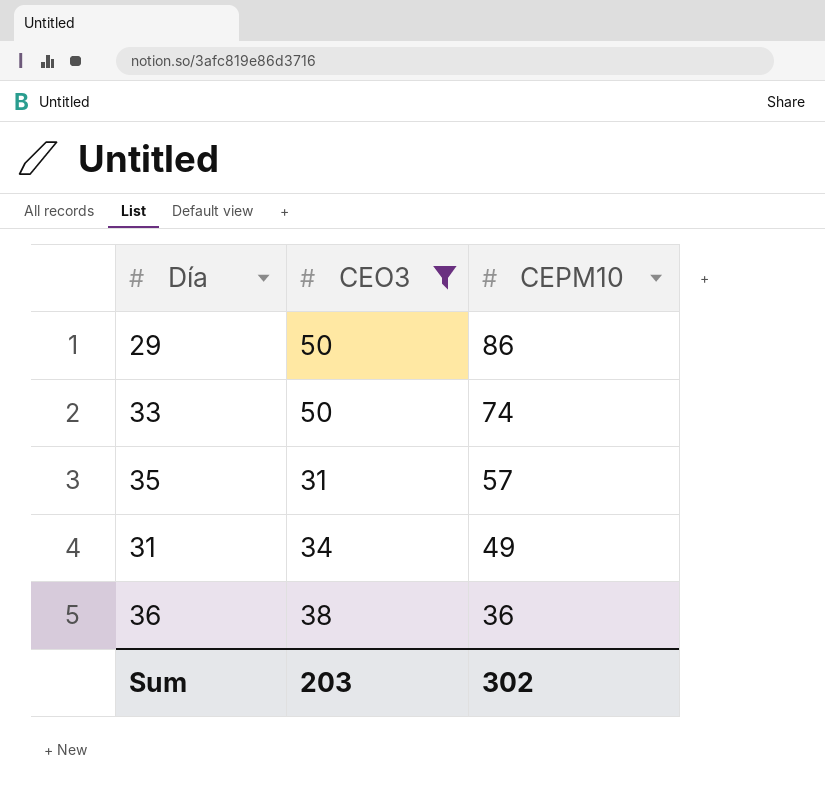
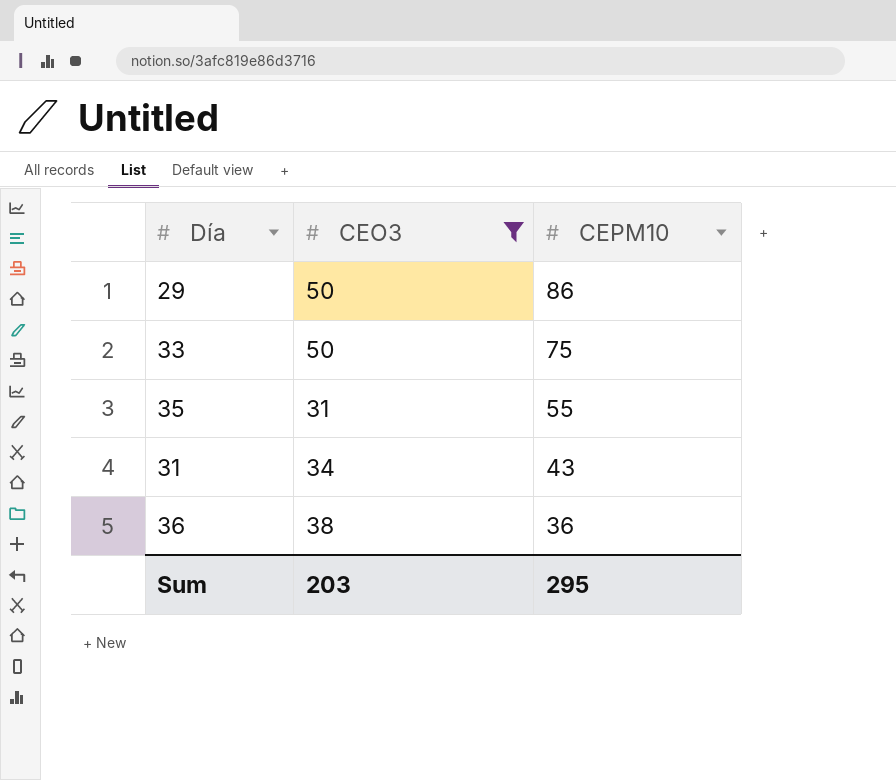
33 | CEPM10: 74 -> 75
35 | CEPM10: 57 -> 55
31 | CEPM10: 49 -> 43
Sum | CEPM10: 302 -> 295

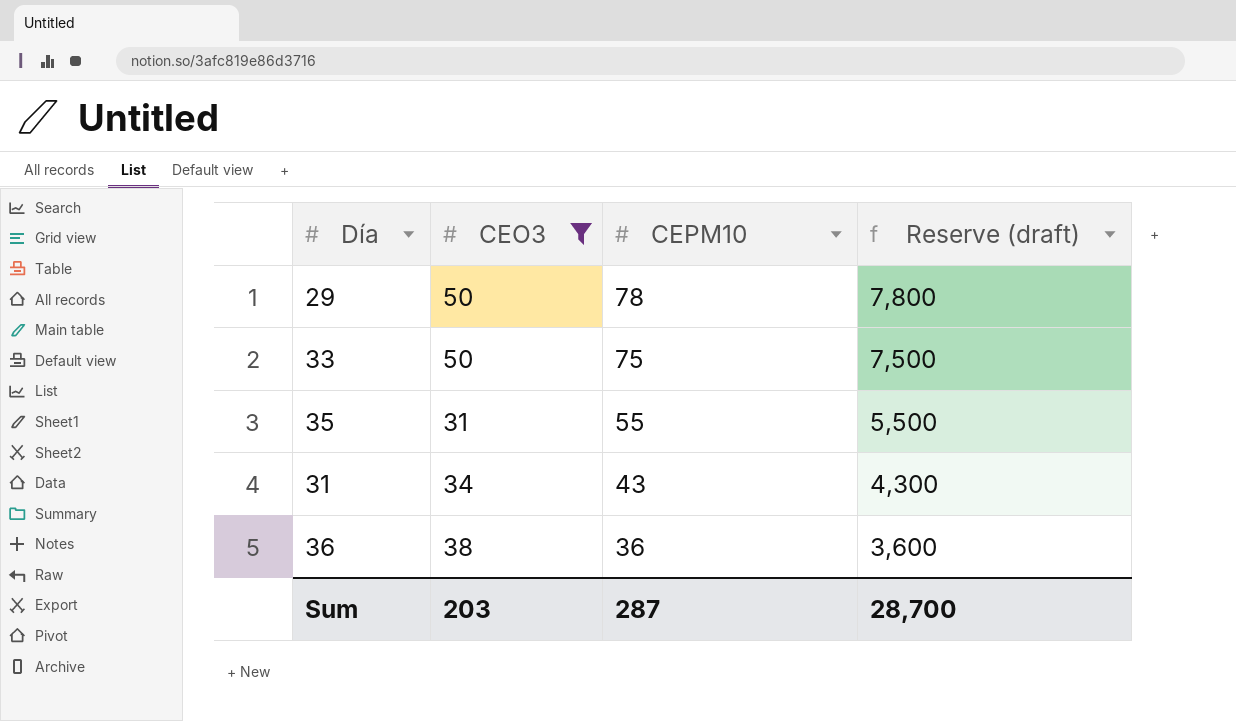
column Reserve (draft) | formula: none -> [CEPM10] * 100
29 | CEPM10: 86 -> 78
Sum | CEPM10: 295 -> 287

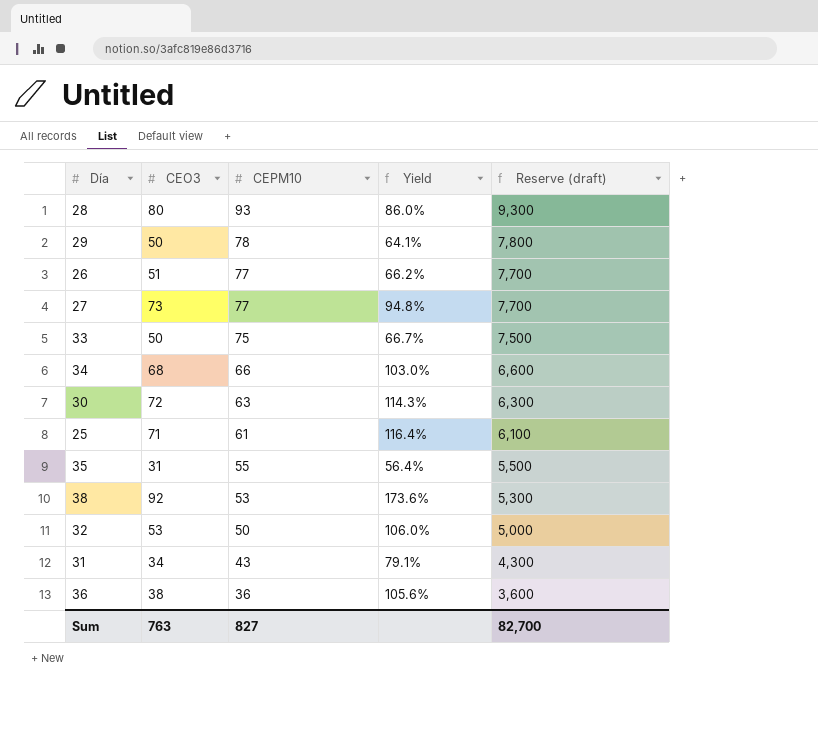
filter: CEO3 <= 50 -> none
column Yield | formula: none -> [CEO3] / [CEPM10]
Sum | CEO3: 203 -> 763
Sum | CEPM10: 287 -> 827
Sum | Reserve (draft): 28,700 -> 82,700

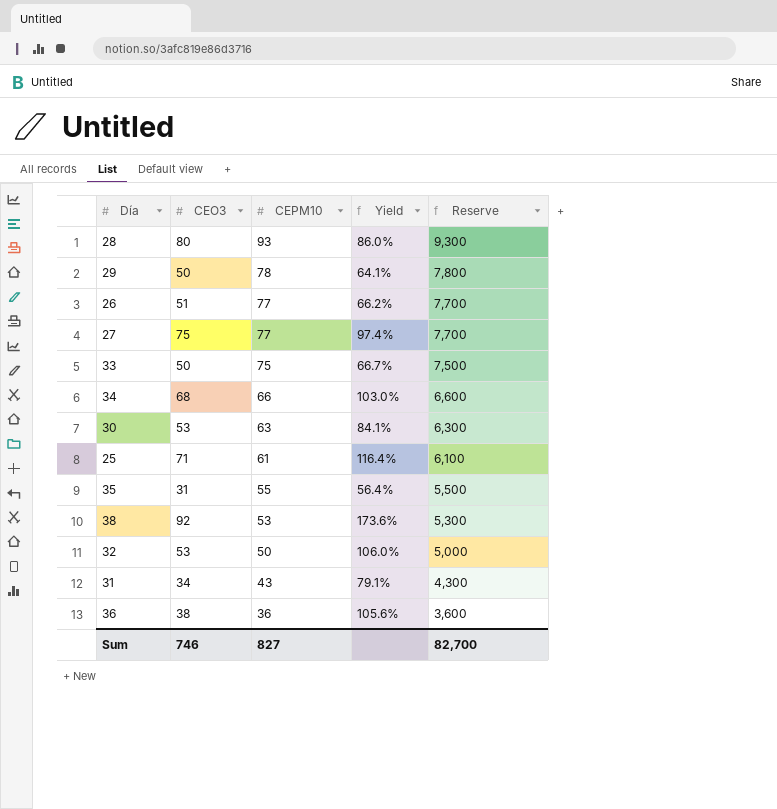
column name: Reserve (draft) -> Reserve
27 | CEO3: 73 -> 75
27 | Yield: 94.8% -> 97.4%
30 | CEO3: 72 -> 53
30 | Yield: 114.3% -> 84.1%
Sum | CEO3: 763 -> 746

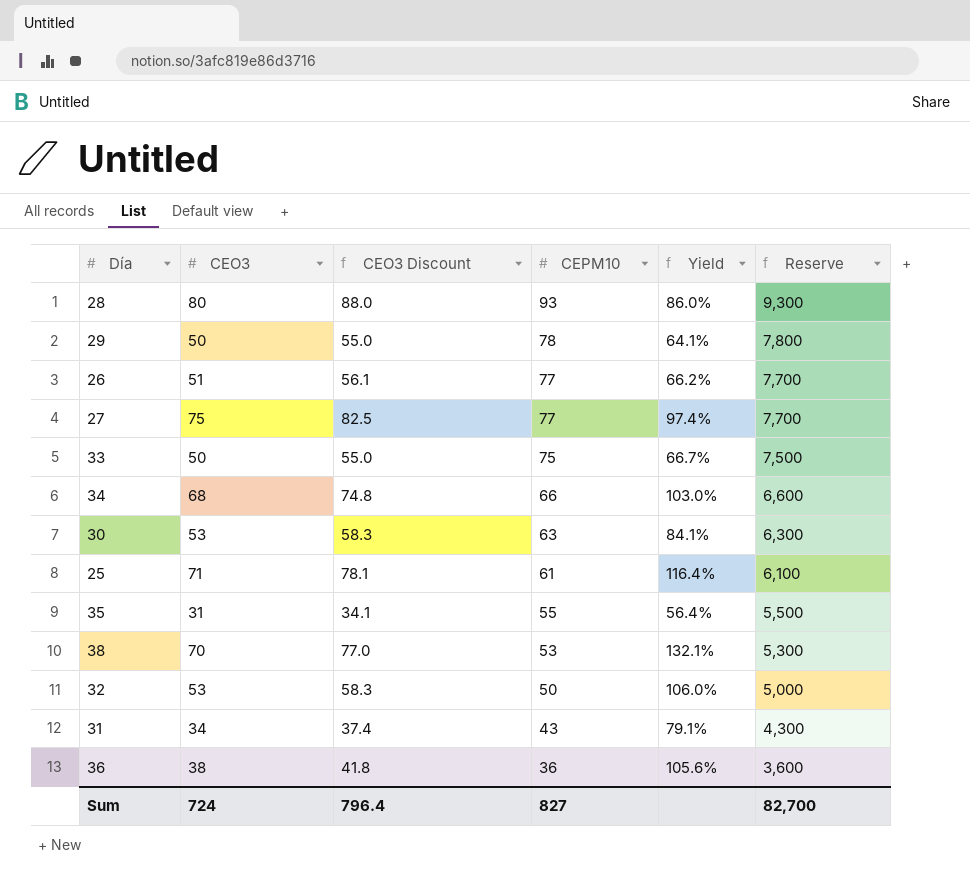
column CEO3 Discount | formula: none -> [CEO3] * 1.1
38 | CEO3: 92 -> 70
38 | Yield: 173.6% -> 132.1%
Sum | CEO3: 746 -> 724

